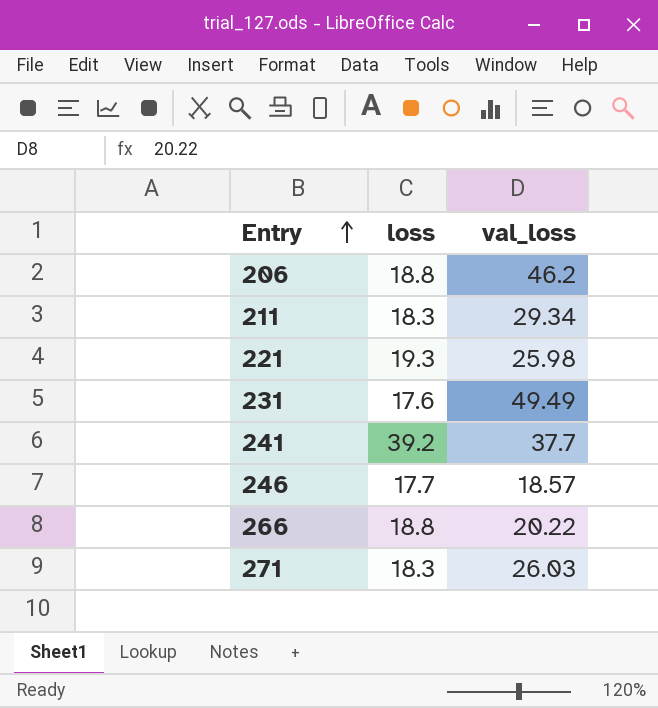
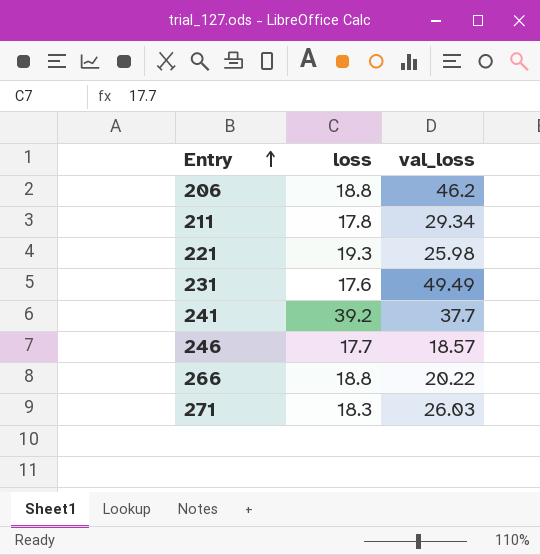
211 | loss: 18.3 -> 17.8

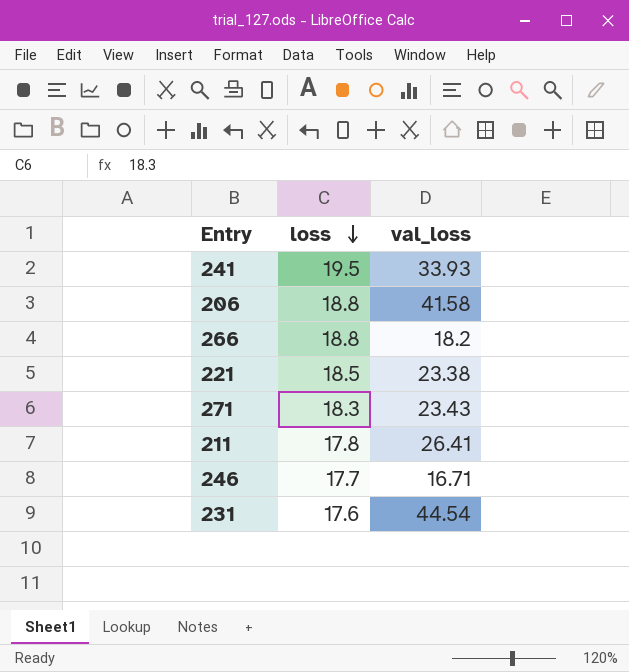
row order: Entry ascending -> loss descending
241 | loss: 39.2 -> 19.5
241 | val_loss: 37.7 -> 33.93
206 | val_loss: 46.2 -> 41.58
266 | val_loss: 20.22 -> 18.2
221 | loss: 19.3 -> 18.5
221 | val_loss: 25.98 -> 23.38
271 | val_loss: 26.03 -> 23.43
211 | val_loss: 29.34 -> 26.41
246 | val_loss: 18.57 -> 16.71
231 | val_loss: 49.49 -> 44.54

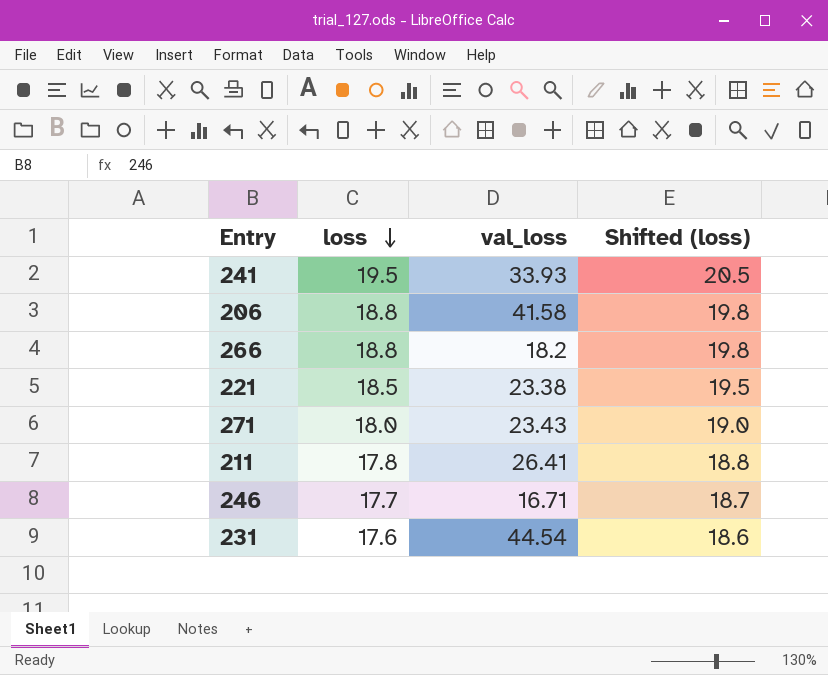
column Shifted (loss) | formula: none -> [loss] + 1
271 | loss: 18.3 -> 18.0

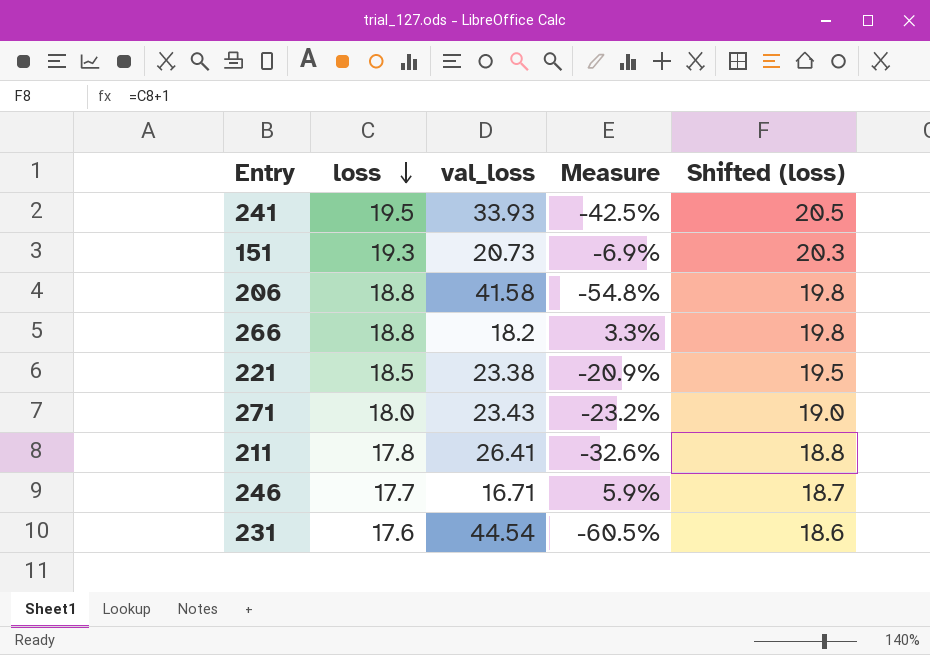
column Measure | formula: none -> ([loss] - [val_loss]) / [val_loss]
row 151: none -> 19.3 | 20.73 | -6.9% | 20.3

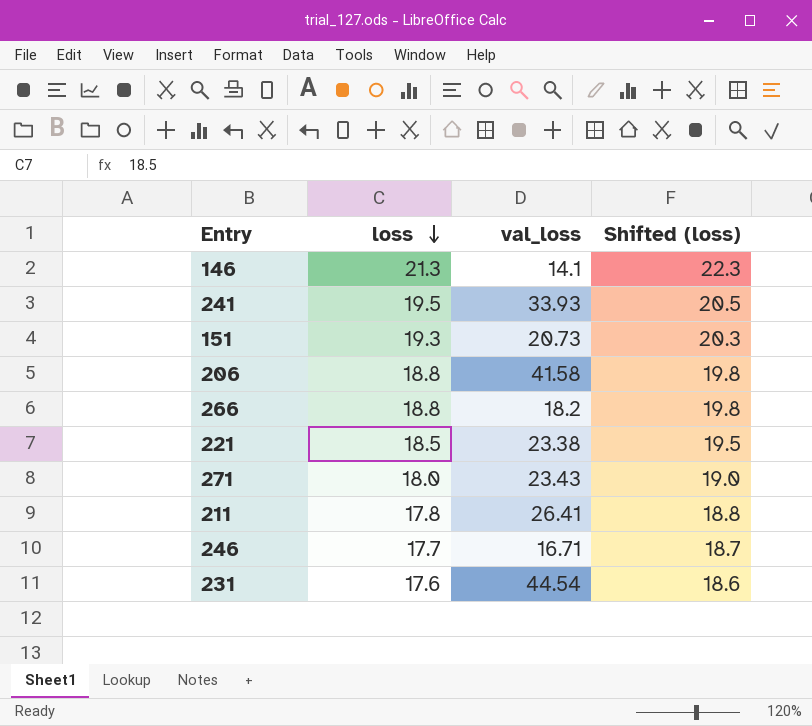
column Measure | formula: ([loss] - [val_loss]) / [val_loss] -> none
row 146: none -> 21.3 | 14.1 | 22.3

